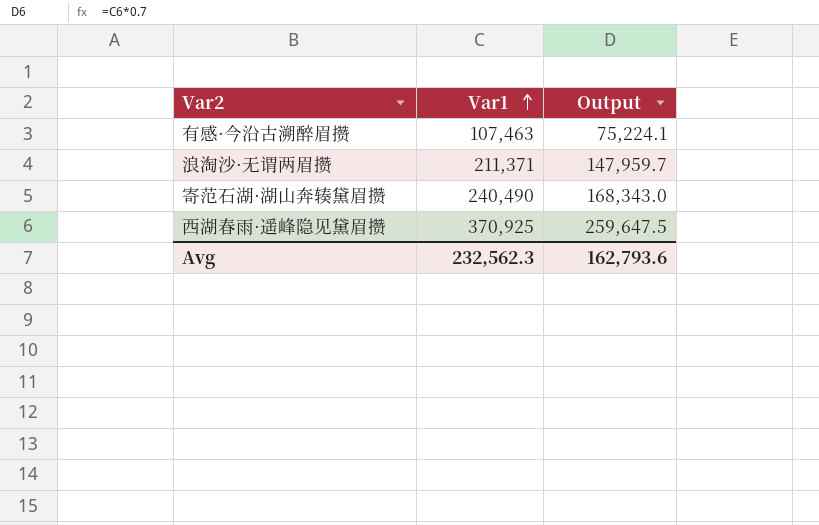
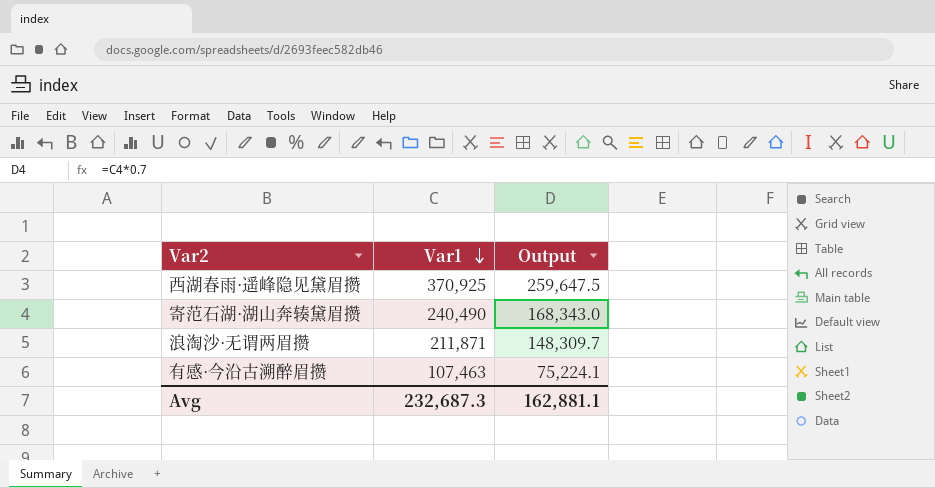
row order: Var1 ascending -> Var1 descending
浪淘沙·无谓两眉攒 | Var1: 211,371 -> 211,871
浪淘沙·无谓两眉攒 | Output: 147,959.7 -> 148,309.7
Avg | Var1: 232,562.3 -> 232,687.3
Avg | Output: 162,793.6 -> 162,881.1

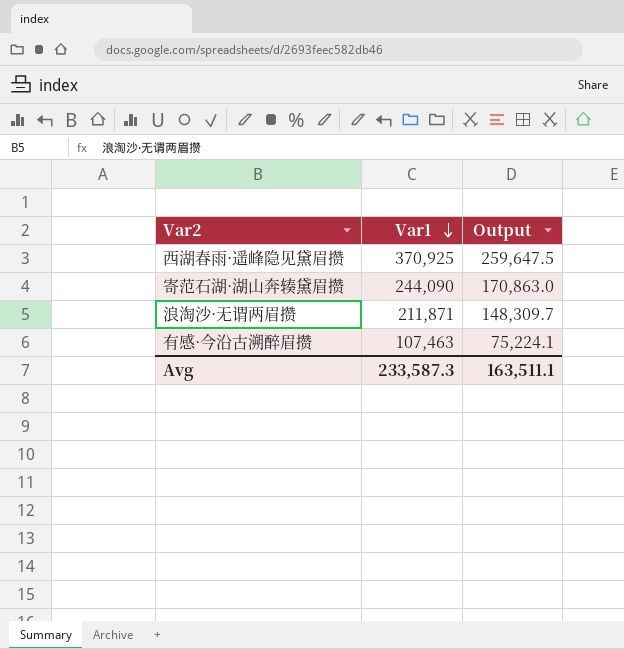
寄范石湖·湖山奔辏黛眉攒 | Var1: 240,490 -> 244,090
寄范石湖·湖山奔辏黛眉攒 | Output: 168,343.0 -> 170,863.0
Avg | Var1: 232,687.3 -> 233,587.3
Avg | Output: 162,881.1 -> 163,511.1

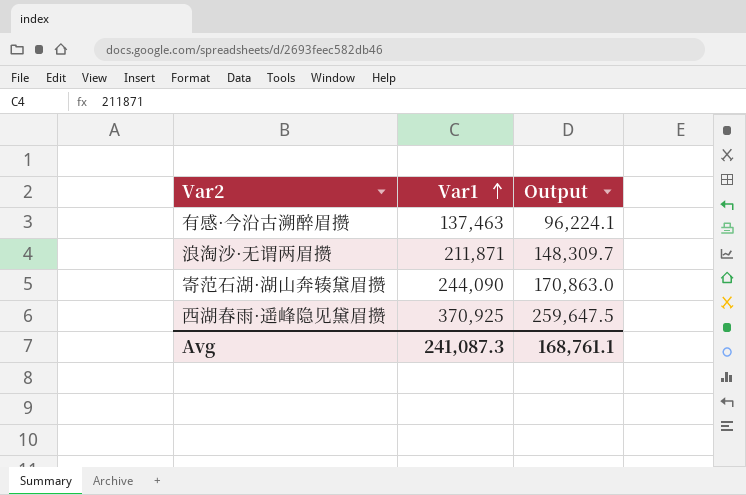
row order: Var1 descending -> Var1 ascending
有感·今沿古溯醉眉攒 | Var1: 107,463 -> 137,463
有感·今沿古溯醉眉攒 | Output: 75,224.1 -> 96,224.1
Avg | Var1: 233,587.3 -> 241,087.3
Avg | Output: 163,511.1 -> 168,761.1

